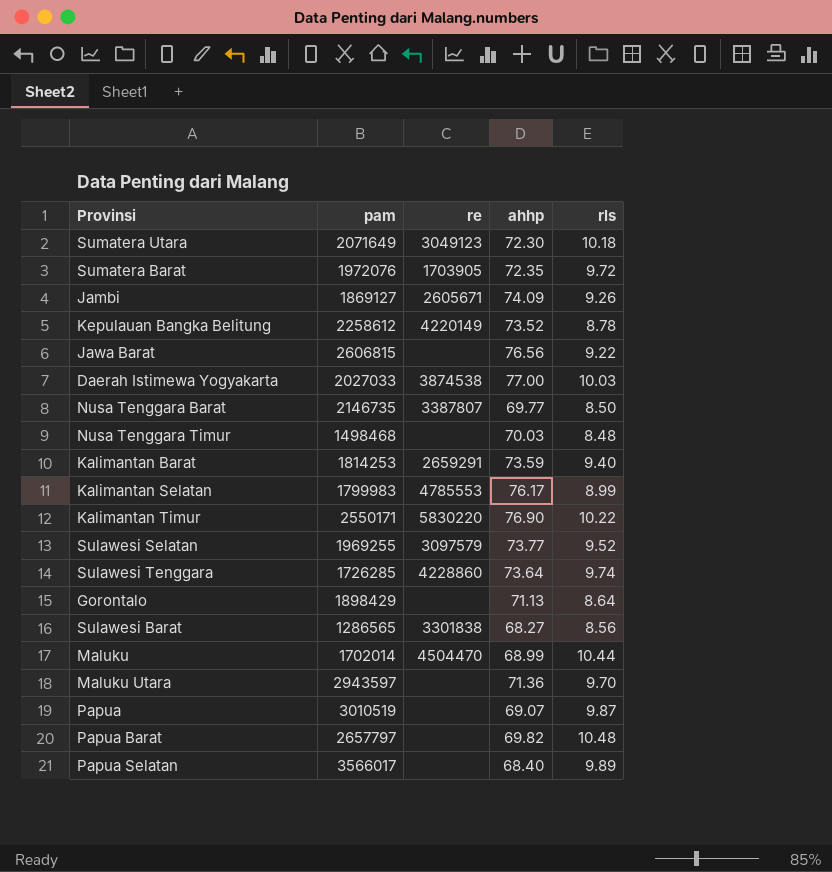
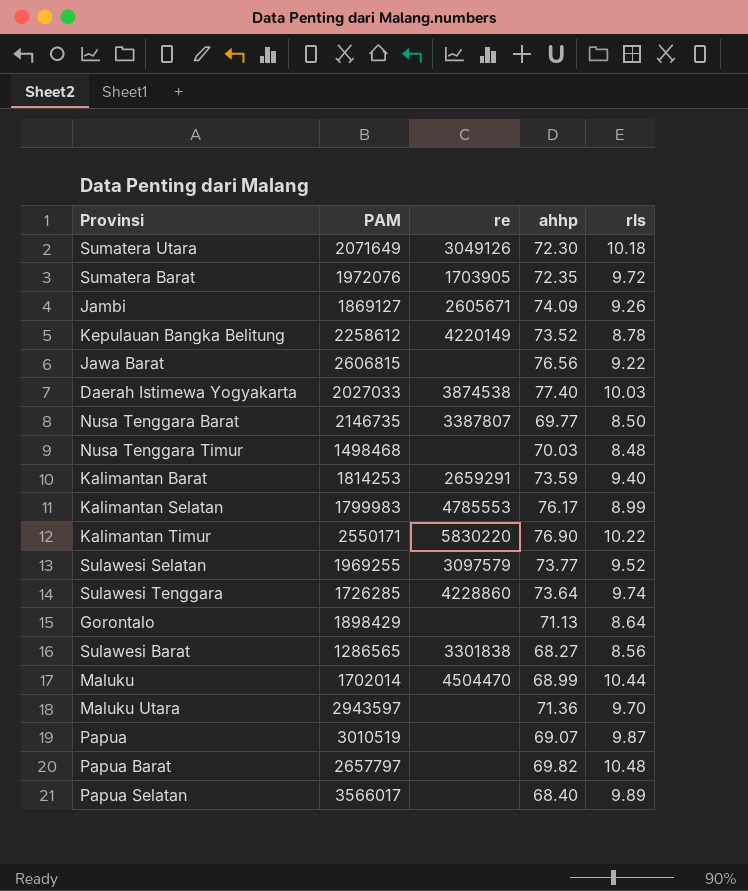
column name: pam -> PAM
Sumatera Utara | re: 3049123 -> 3049126
Daerah Istimewa Yogyakarta | ahhp: 77.00 -> 77.40

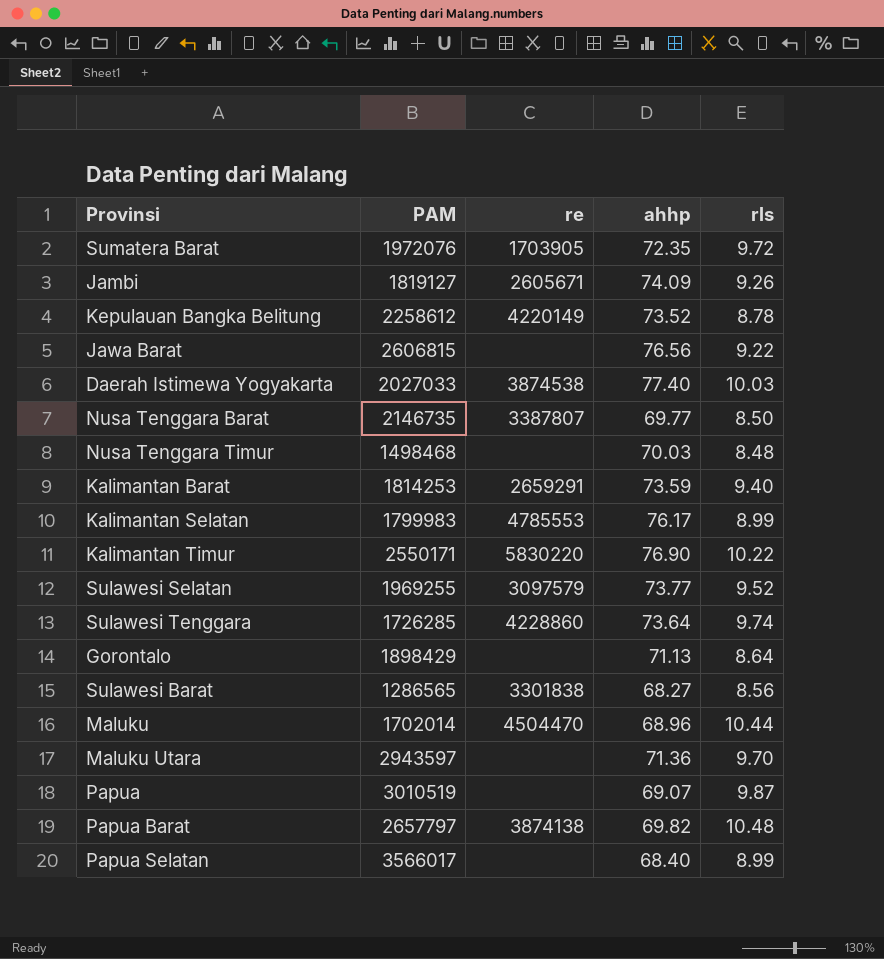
row Sumatera Utara: 2071649 | 3049126 | 72.30 | 10.18 -> none
Jambi | PAM: 1869127 -> 1819127
Maluku | ahhp: 68.99 -> 68.96
Papua Barat | re: none -> 3874138
Papua Selatan | rls: 9.89 -> 8.99

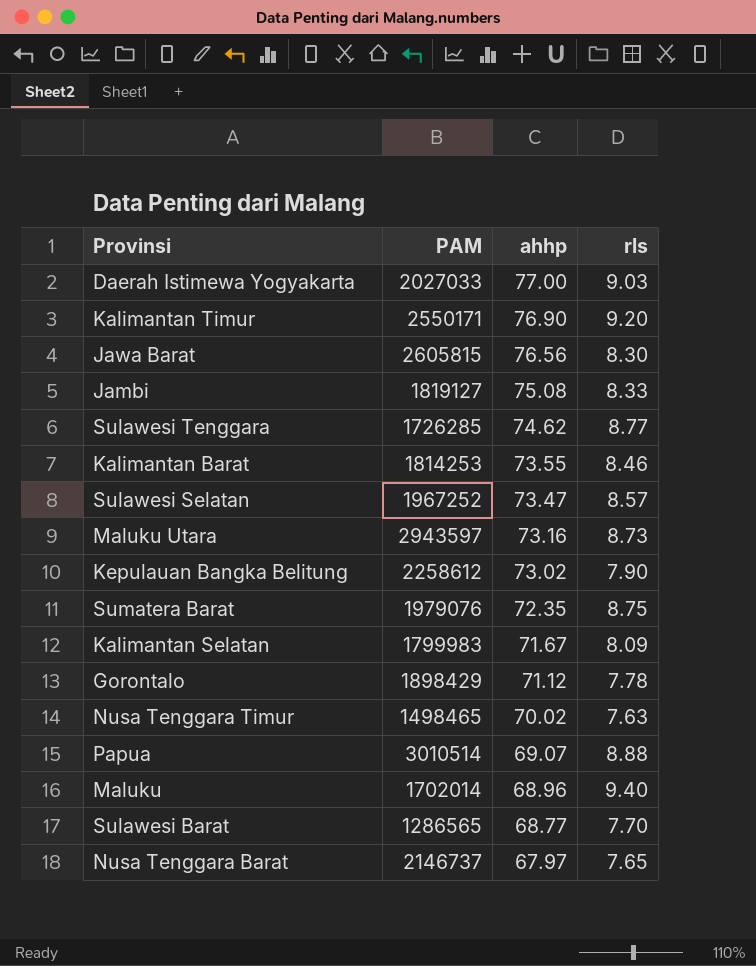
row order: none -> ahhp descending
column re | position: 3 -> none
row Papua Barat: 2657797 | 3874138 | 69.82 | 10.48 -> none
row Papua Selatan: 3566017 | none | 68.40 | 8.99 -> none
Daerah Istimewa Yogyakarta | ahhp: 77.40 -> 77.00
Daerah Istimewa Yogyakarta | rls: 10.03 -> 9.03
Kalimantan Timur | rls: 10.22 -> 9.20
Jawa Barat | PAM: 2606815 -> 2605815
Jawa Barat | rls: 9.22 -> 8.30
Jambi | ahhp: 74.09 -> 75.08
Jambi | rls: 9.26 -> 8.33
Sulawesi Tenggara | ahhp: 73.64 -> 74.62
Sulawesi Tenggara | rls: 9.74 -> 8.77
Kalimantan Barat | ahhp: 73.59 -> 73.55
Kalimantan Barat | rls: 9.40 -> 8.46
Sulawesi Selatan | PAM: 1969255 -> 1967252
Sulawesi Selatan | ahhp: 73.77 -> 73.47
Sulawesi Selatan | rls: 9.52 -> 8.57
Maluku Utara | ahhp: 71.36 -> 73.16
Maluku Utara | rls: 9.70 -> 8.73
Kepulauan Bangka Belitung | ahhp: 73.52 -> 73.02
Kepulauan Bangka Belitung | rls: 8.78 -> 7.90
Sumatera Barat | PAM: 1972076 -> 1979076
Sumatera Barat | rls: 9.72 -> 8.75
Kalimantan Selatan | ahhp: 76.17 -> 71.67
Kalimantan Selatan | rls: 8.99 -> 8.09
Gorontalo | ahhp: 71.13 -> 71.12
Gorontalo | rls: 8.64 -> 7.78
Nusa Tenggara Timur | PAM: 1498468 -> 1498465
Nusa Tenggara Timur | ahhp: 70.03 -> 70.02
Nusa Tenggara Timur | rls: 8.48 -> 7.63
Papua | PAM: 3010519 -> 3010514
Papua | rls: 9.87 -> 8.88
Maluku | rls: 10.44 -> 9.40
Sulawesi Barat | ahhp: 68.27 -> 68.77
Sulawesi Barat | rls: 8.56 -> 7.70
Nusa Tenggara Barat | PAM: 2146735 -> 2146737
Nusa Tenggara Barat | ahhp: 69.77 -> 67.97
Nusa Tenggara Barat | rls: 8.50 -> 7.65

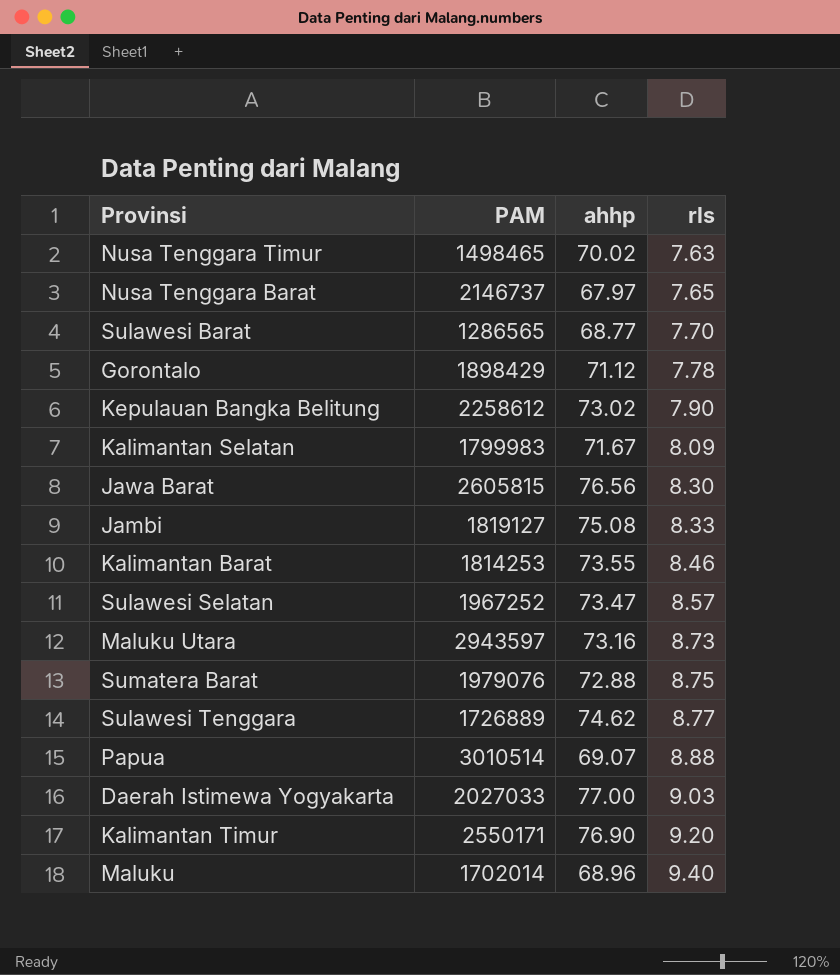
row order: ahhp descending -> rls ascending
Sumatera Barat | ahhp: 72.35 -> 72.88
Sulawesi Tenggara | PAM: 1726285 -> 1726889

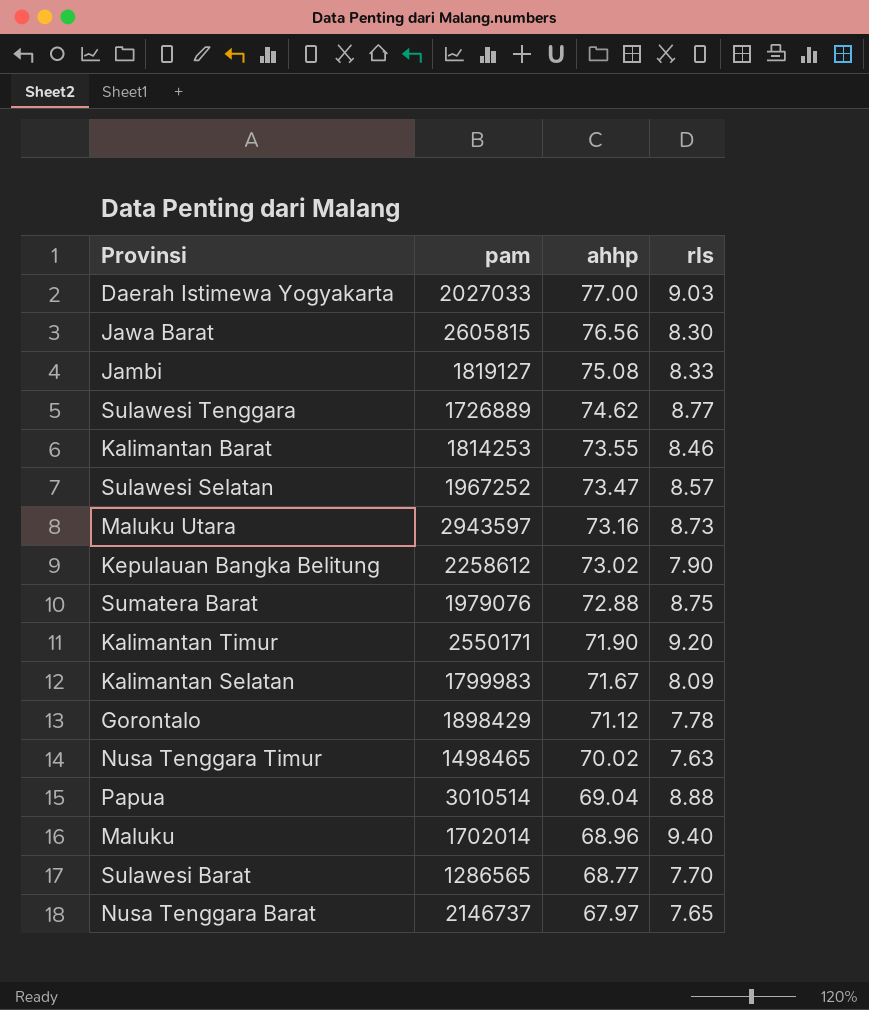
row order: rls ascending -> ahhp descending
column name: PAM -> pam
Kalimantan Timur | ahhp: 76.90 -> 71.90
Papua | ahhp: 69.07 -> 69.04

